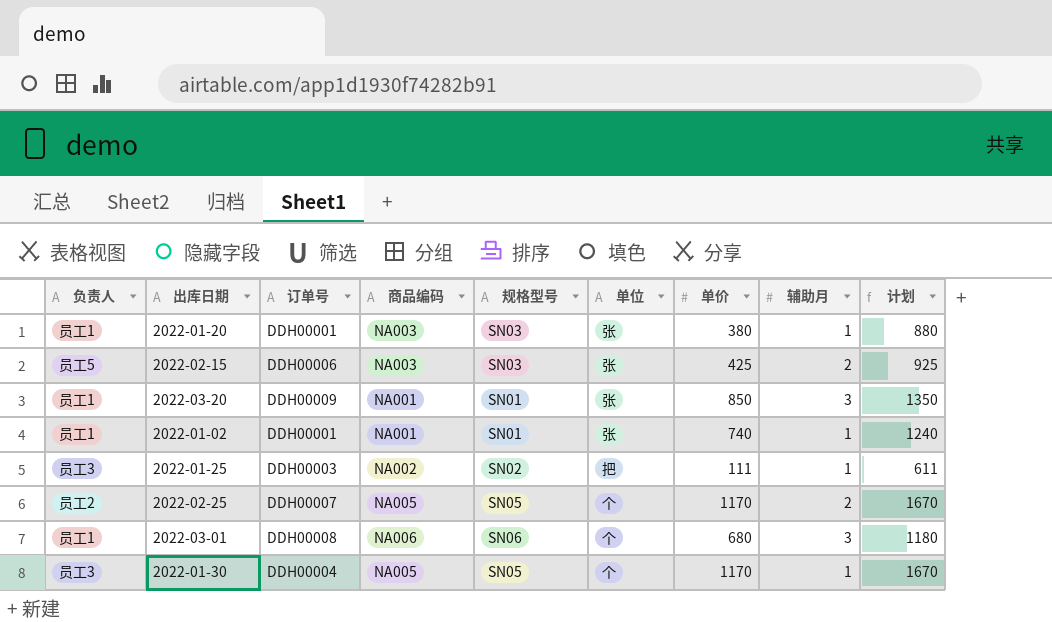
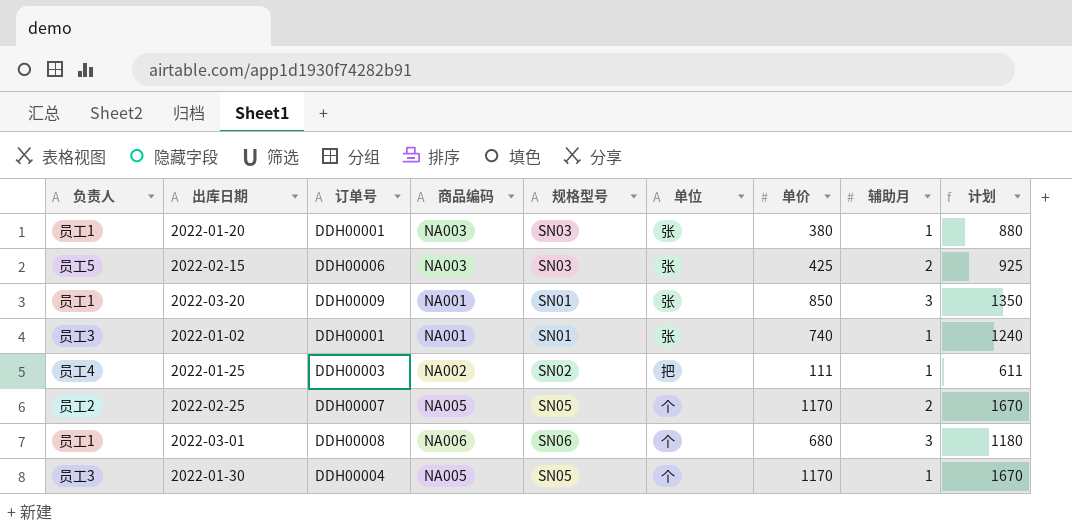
2022-01-02 | 负责人: 员工1 -> 员工3
2022-01-25 | 负责人: 员工3 -> 员工4

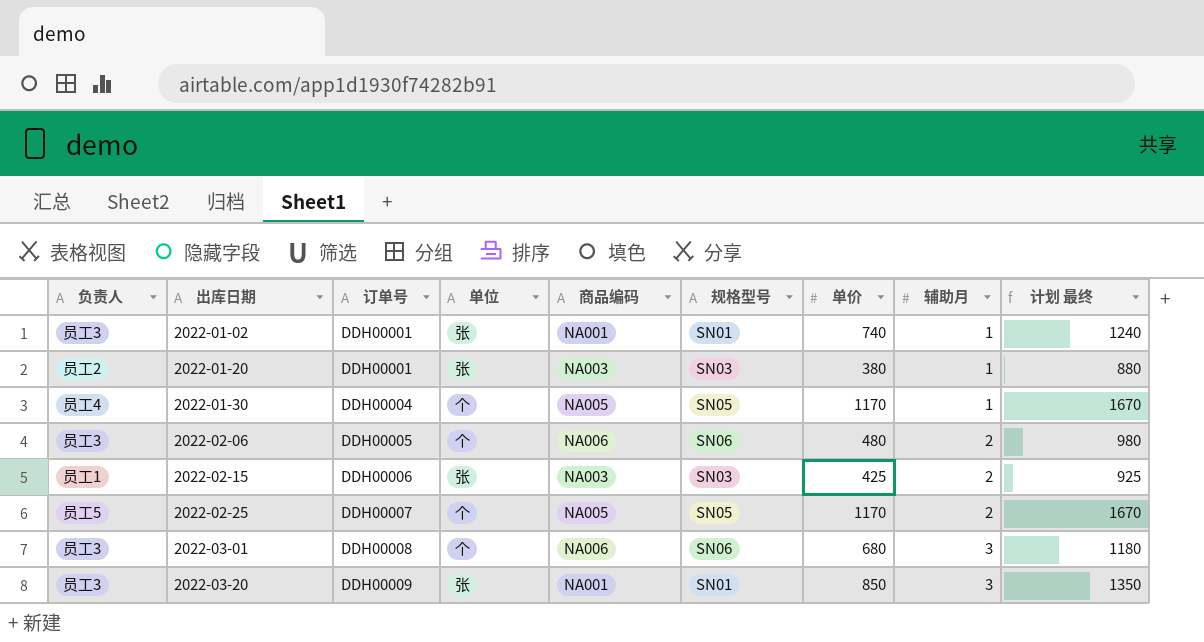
row order: none -> 出库日期 ascending
column 单位 | position: 6 -> 4
column name: 计划 -> 计划 最终
row 2022-01-25: 员工4 | DDH00003 | NA002 | SN02 | 把 | 111 | 1 | 611 -> none
2022-01-20 | 负责人: 员工1 -> 员工2
2022-01-30 | 负责人: 员工3 -> 员工4
row 2022-02-06: none -> 员工3 | DDH00005 | 个 | NA006 | SN06 | 480 | 2 | 980
2022-02-15 | 负责人: 员工5 -> 员工1
2022-02-25 | 负责人: 员工2 -> 员工5
2022-03-01 | 负责人: 员工1 -> 员工3
2022-03-20 | 负责人: 员工1 -> 员工3

